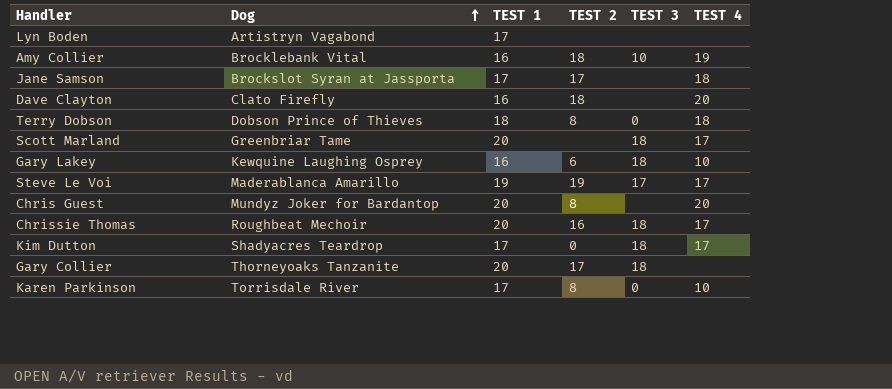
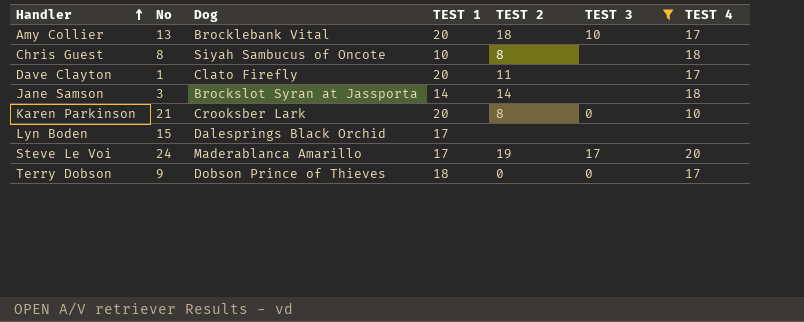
filter: none -> TEST 3 != 18
row order: Dog ascending -> Handler ascending
column No | position: none -> 2
Amy Collier | TEST 1: 16 -> 20
Amy Collier | TEST 4: 19 -> 17
Chris Guest | Dog: Mundyz Joker for Bardantop -> Siyah Sambucus of Oncote
Chris Guest | TEST 1: 20 -> 10
Chris Guest | TEST 4: 20 -> 18
Dave Clayton | TEST 1: 16 -> 20
Dave Clayton | TEST 2: 18 -> 11
Dave Clayton | TEST 4: 20 -> 17
Jane Samson | TEST 1: 17 -> 14
Jane Samson | TEST 2: 17 -> 14
Karen Parkinson | Dog: Torrisdale River -> Crooksber Lark
Karen Parkinson | TEST 1: 17 -> 20
Lyn Boden | Dog: Artistryn Vagabond -> Dalesprings Black Orchid
Steve Le Voi | TEST 1: 19 -> 17
Steve Le Voi | TEST 4: 17 -> 20
Terry Dobson | TEST 2: 8 -> 0
Terry Dobson | TEST 4: 18 -> 17

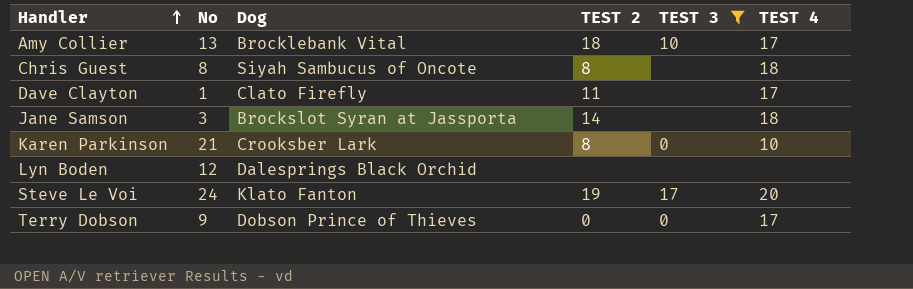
column TEST 1 | position: 4 -> none
Lyn Boden | No: 15 -> 12
Steve Le Voi | Dog: Maderablanca Amarillo -> Klato Fanton

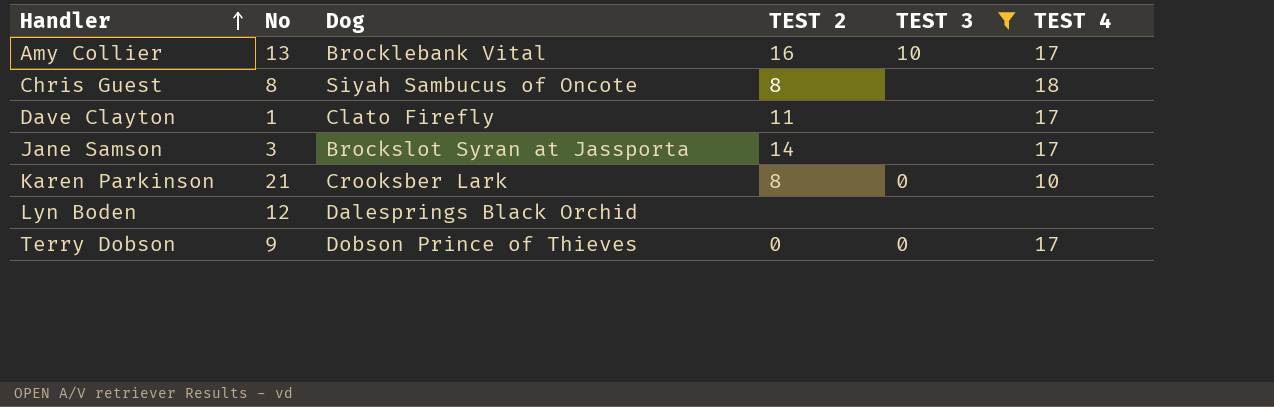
row Steve Le Voi: 24 | Klato Fanton | 19 | 17 | 20 -> none
Amy Collier | TEST 2: 18 -> 16
Jane Samson | TEST 4: 18 -> 17

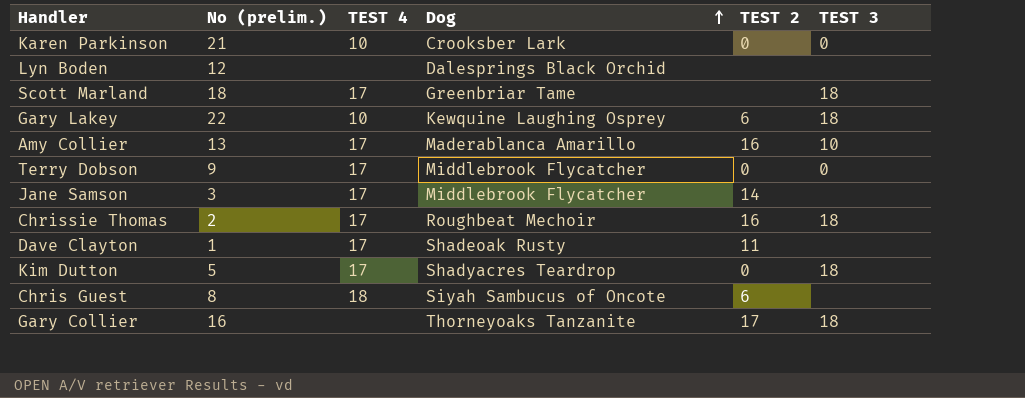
filter: TEST 3 != 18 -> none
row order: Handler ascending -> Dog ascending
column name: No -> No (prelim.)
column TEST 4 | position: 6 -> 3
Karen Parkinson | TEST 2: 8 -> 0
Amy Collier | Dog: Brocklebank Vital -> Maderablanca Amarillo
Terry Dobson | Dog: Dobson Prince of Thieves -> Middlebrook Flycatcher
Jane Samson | Dog: Brockslot Syran at Jassporta -> Middlebrook Flycatcher
Dave Clayton | Dog: Clato Firefly -> Shadeoak Rusty
Chris Guest | TEST 2: 8 -> 6

